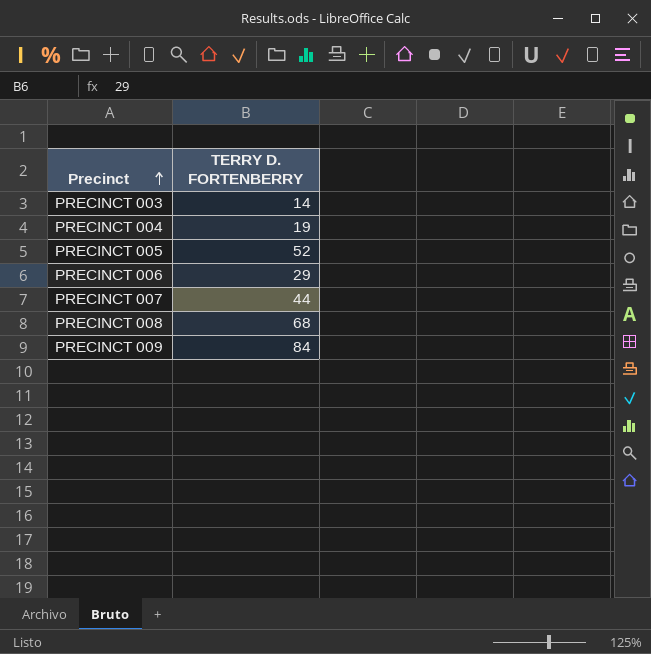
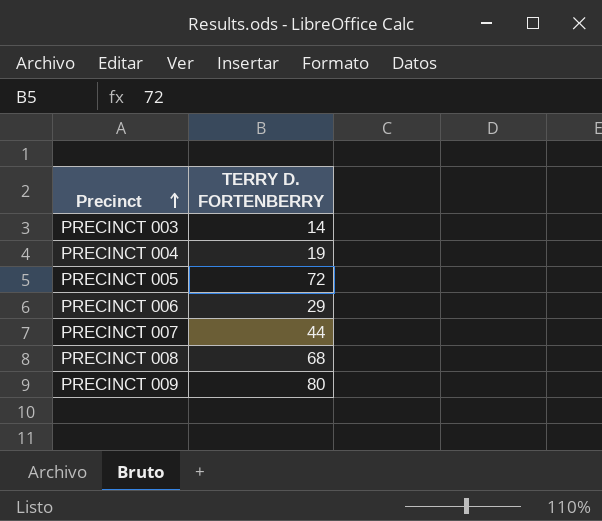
PRECINCT 005 | TERRY D. FORTENBERRY: 52 -> 72
PRECINCT 009 | TERRY D. FORTENBERRY: 84 -> 80

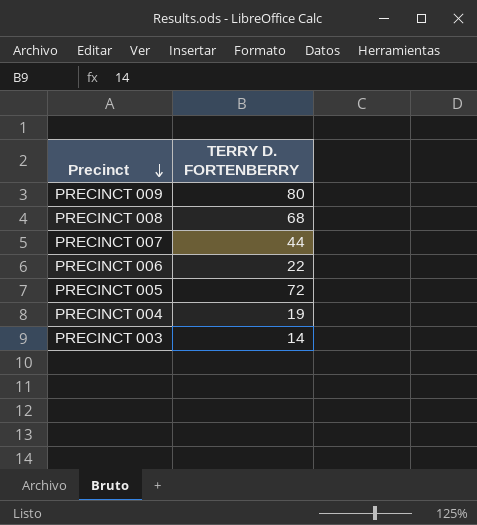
row order: Precinct ascending -> Precinct descending
PRECINCT 006 | TERRY D. FORTENBERRY: 29 -> 22

